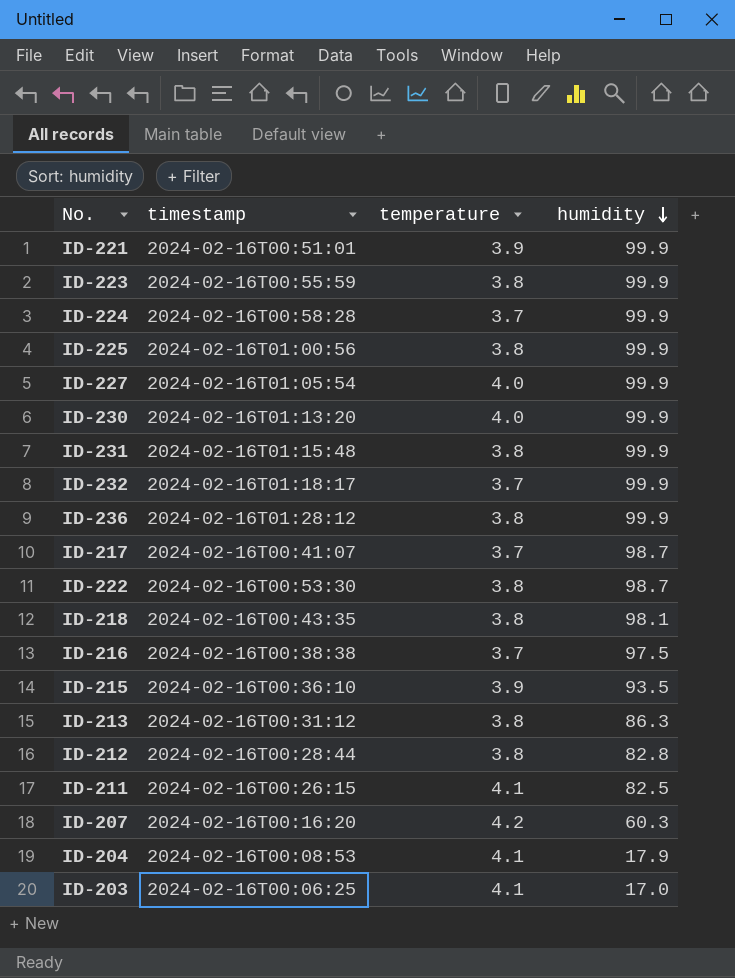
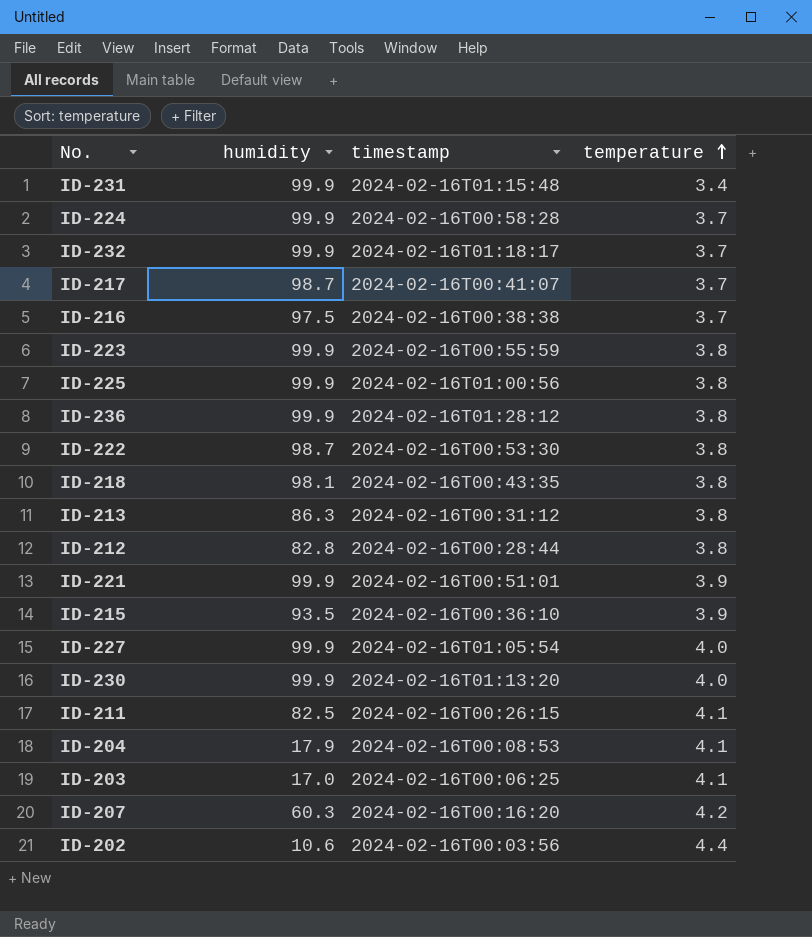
row order: humidity descending -> temperature ascending
column humidity | position: 4 -> 2
ID-231 | temperature: 3.8 -> 3.4
row ID-202: none -> 10.6 | 2024-02-16T00:03:56 | 4.4

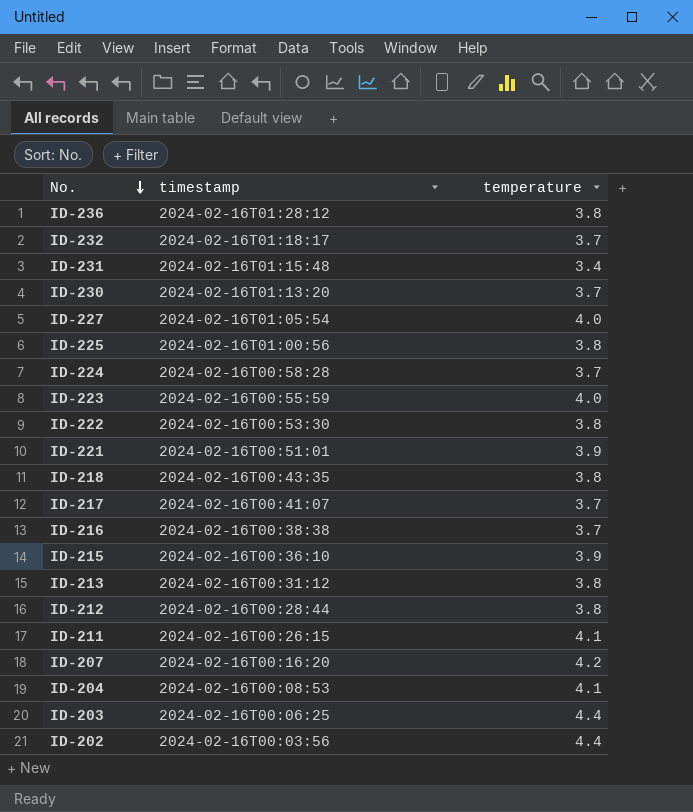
row order: temperature ascending -> No. descending
column humidity | position: 2 -> none
ID-230 | temperature: 4.0 -> 3.7
ID-223 | temperature: 3.8 -> 4.0
ID-203 | temperature: 4.1 -> 4.4

